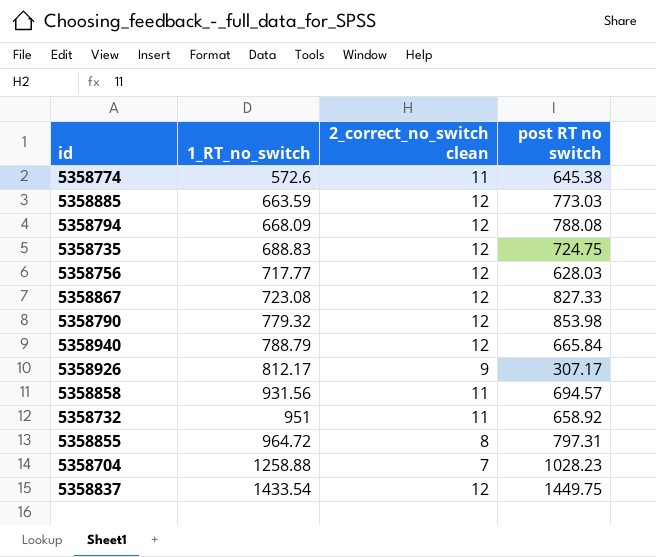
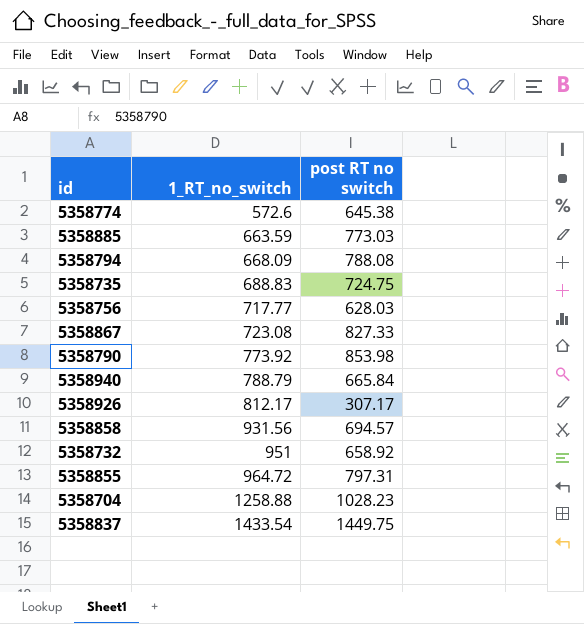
column 2_correct_no_switch clean | position: 3 -> none
5358790 | 1_RT_no_switch: 779.32 -> 773.92

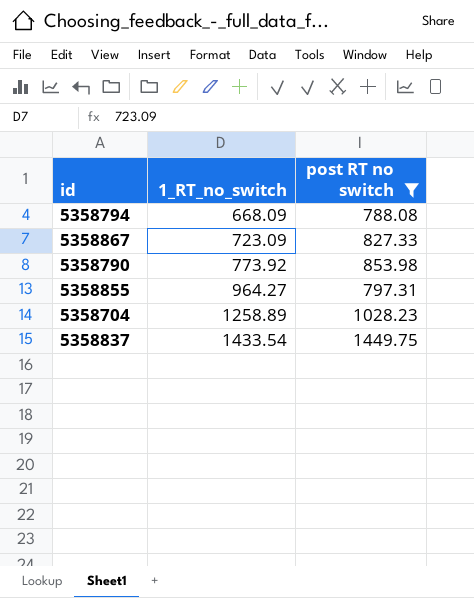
filter: none -> post RT no switch >= 788.08
5358867 | 1_RT_no_switch: 723.08 -> 723.09
5358855 | 1_RT_no_switch: 964.72 -> 964.27
5358704 | 1_RT_no_switch: 1258.88 -> 1258.89

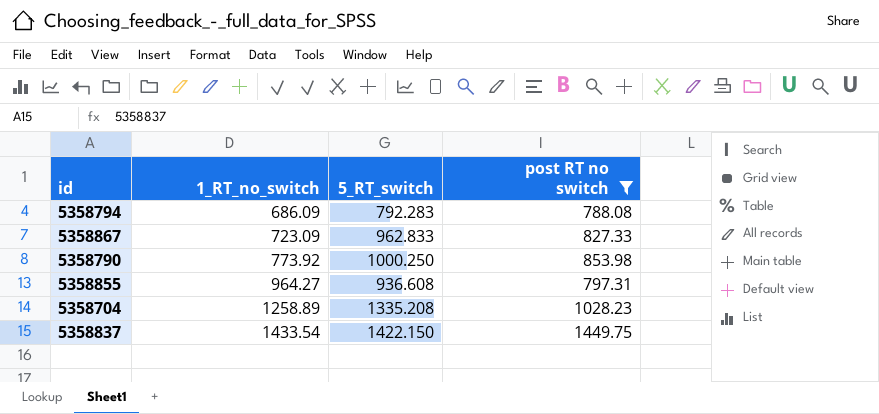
column 5_RT_switch | position: none -> 3
5358794 | 1_RT_no_switch: 668.09 -> 686.09

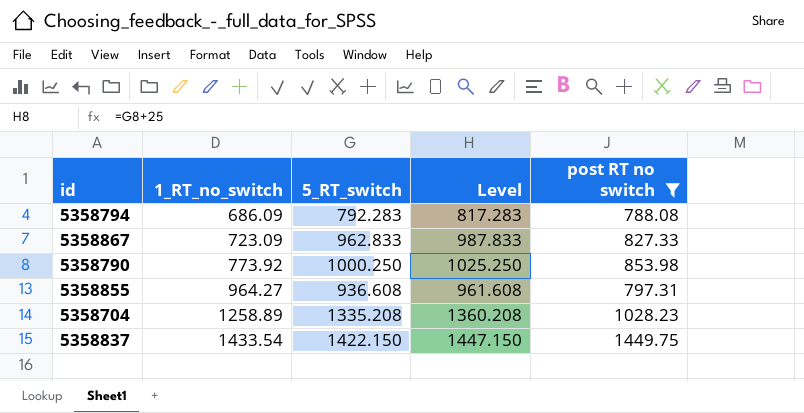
column Level | formula: none -> [5_RT_switch] + 25

